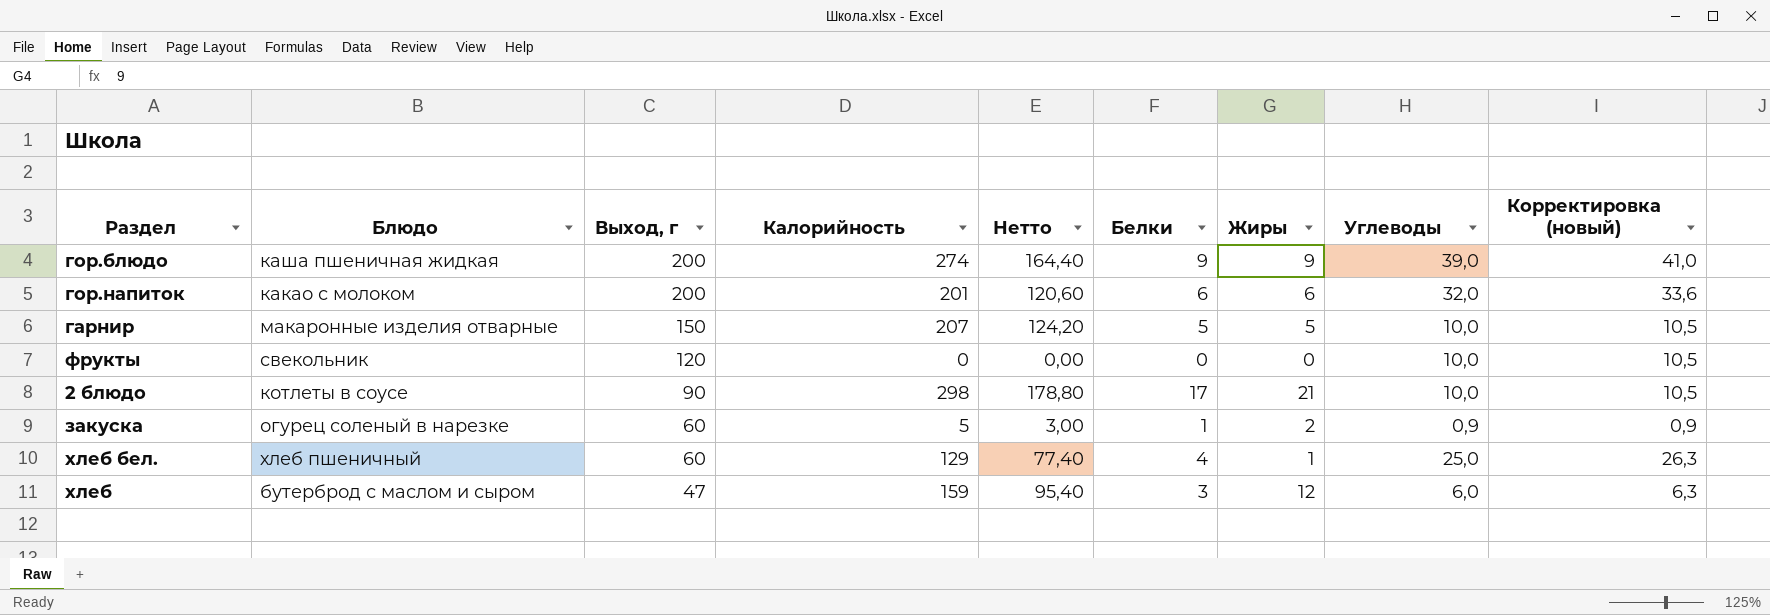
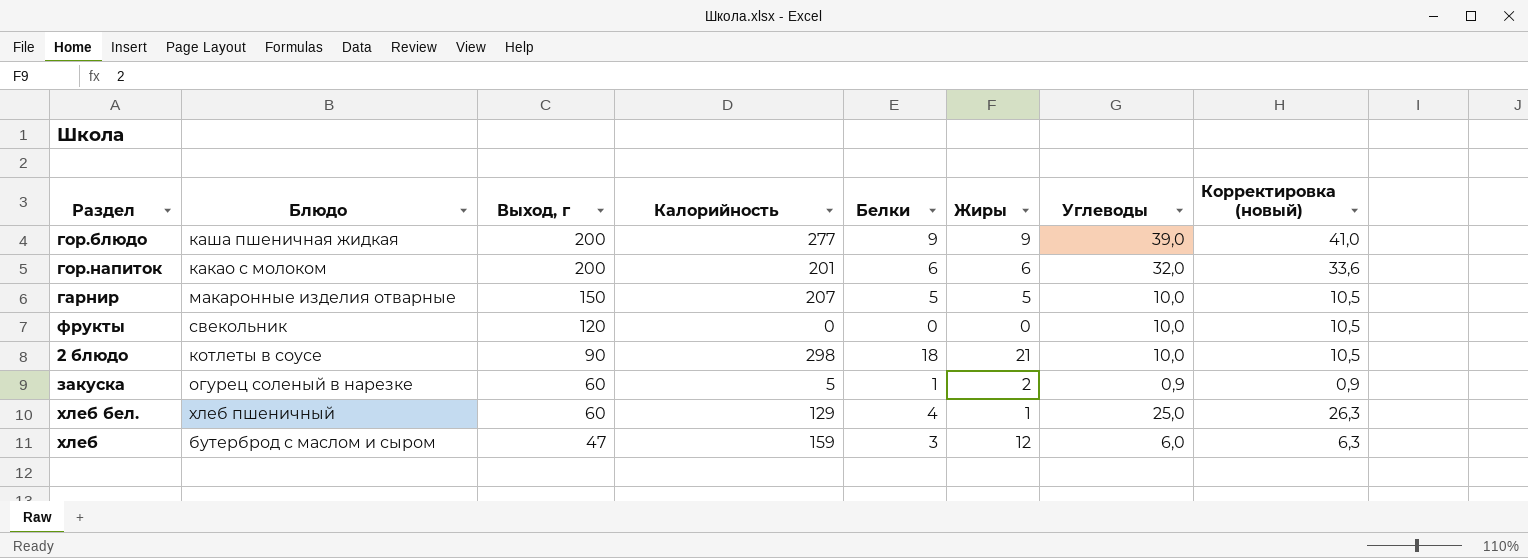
column Нетто | formula: [Калорийность] * 0,6 -> none
гор.блюдо | Калорийность: 274 -> 277
2 блюдо | Белки: 17 -> 18

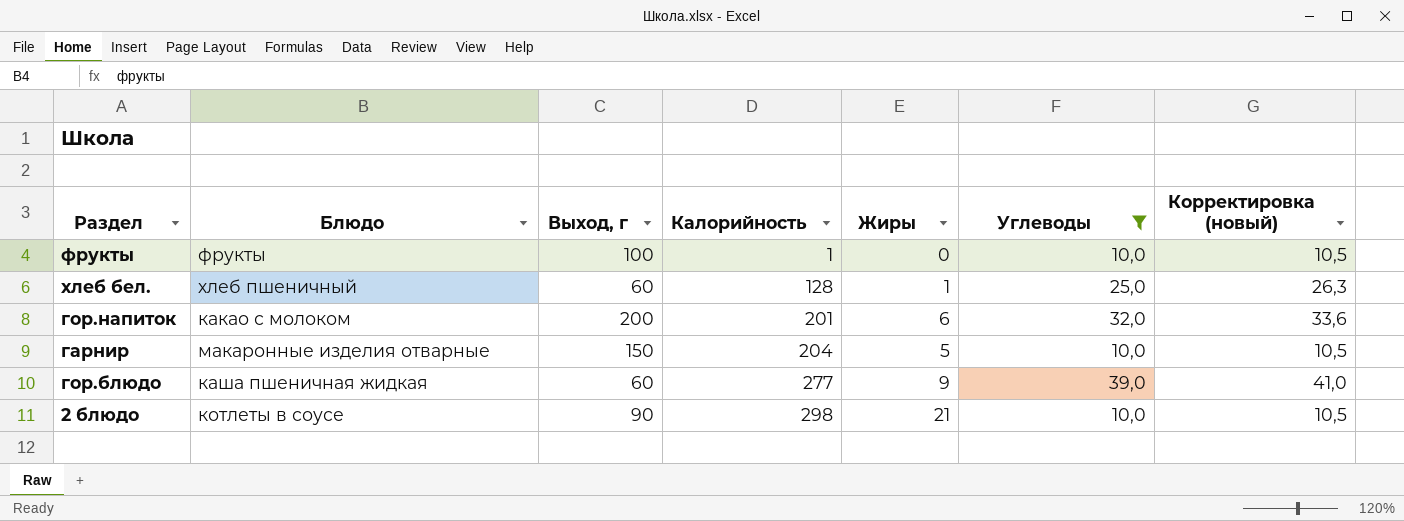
filter: none -> Углеводы >= 10,0
row order: Выход, г descending -> Калорийность ascending
column Белки | position: 5 -> none
фрукты | Блюдо: свекольник -> фрукты
фрукты | Выход, г: 120 -> 100
фрукты | Калорийность: 0 -> 1
хлеб бел. | Калорийность: 129 -> 128
гарнир | Калорийность: 207 -> 204
гор.блюдо | Выход, г: 200 -> 60

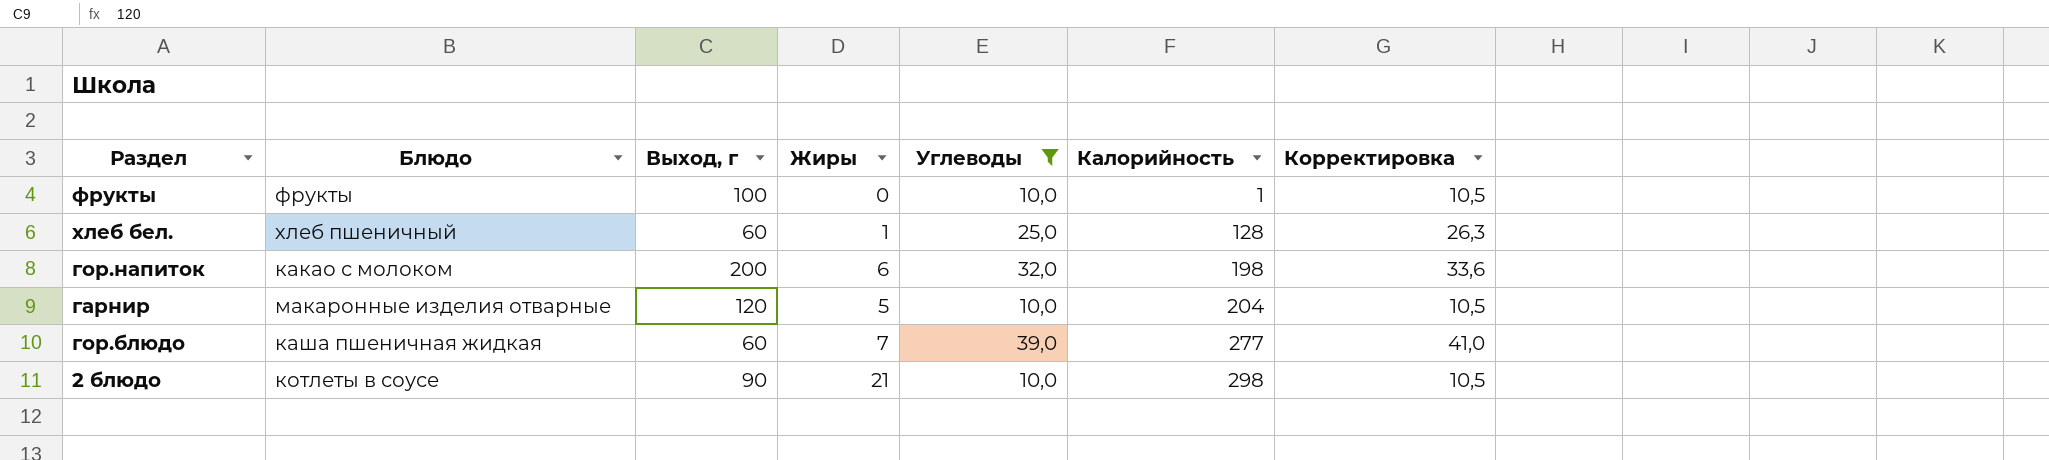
column Калорийность | position: 4 -> 6
column name: Корректировка (новый) -> Корректировка
гор.напиток | Калорийность: 201 -> 198
гарнир | Выход, г: 150 -> 120
гор.блюдо | Жиры: 9 -> 7

